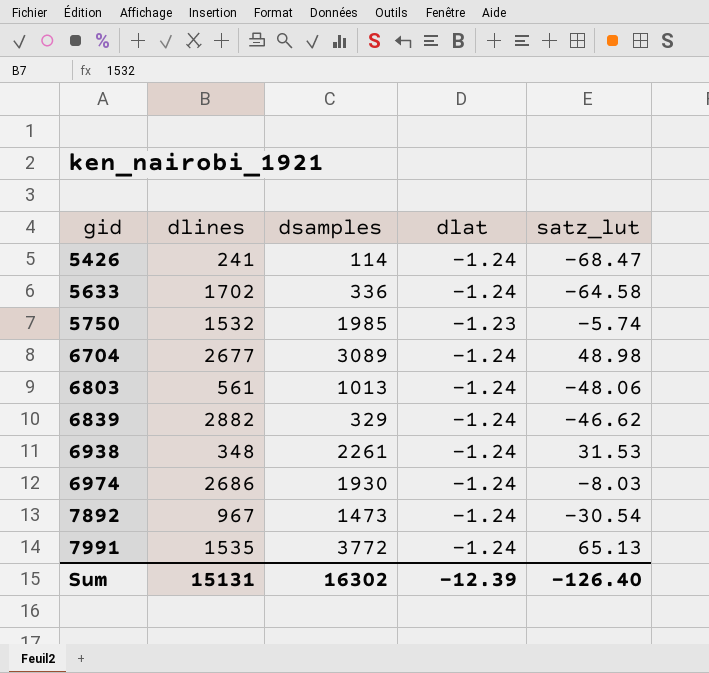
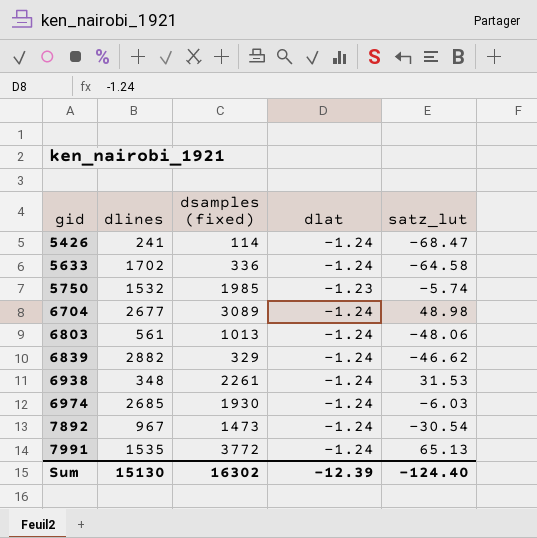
column name: dsamples -> dsamples (fixed)
6974 | dlines: 2686 -> 2685
6974 | satz_lut: -8.03 -> -6.03
Sum | dlines: 15131 -> 15130
Sum | satz_lut: -126.40 -> -124.40

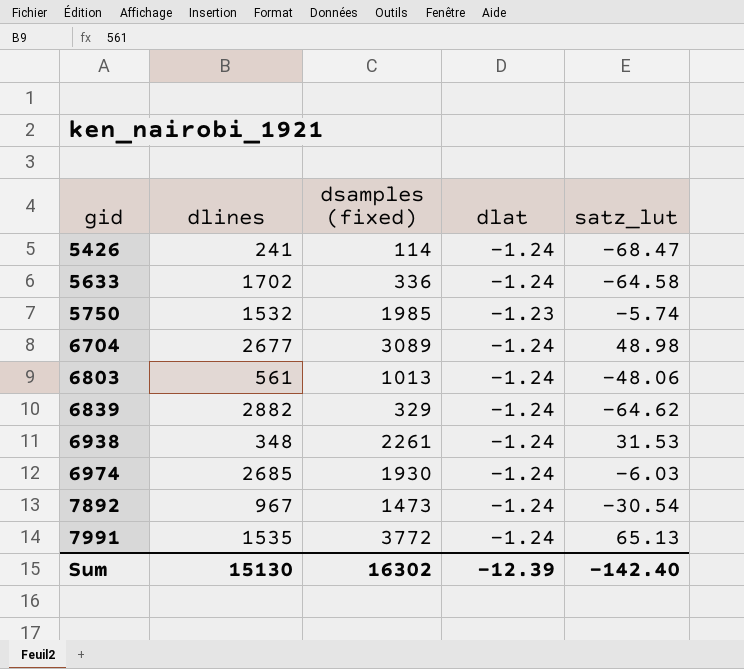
6839 | satz_lut: -46.62 -> -64.62
Sum | satz_lut: -124.40 -> -142.40

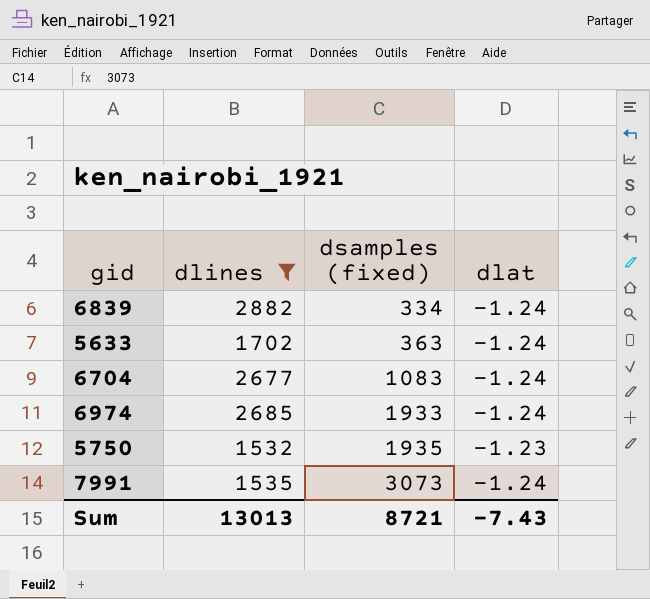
filter: none -> dlines >= 1532
row order: gid ascending -> dsamples (fixed) ascending
column satz_lut | position: 5 -> none
6839 | dsamples (fixed): 329 -> 334
5633 | dsamples (fixed): 336 -> 363
6704 | dsamples (fixed): 3089 -> 1083
6974 | dsamples (fixed): 1930 -> 1933
5750 | dsamples (fixed): 1985 -> 1935
7991 | dsamples (fixed): 3772 -> 3073
Sum | dlines: 15130 -> 13013
Sum | dsamples (fixed): 16302 -> 8721
Sum | dlat: -12.39 -> -7.43

